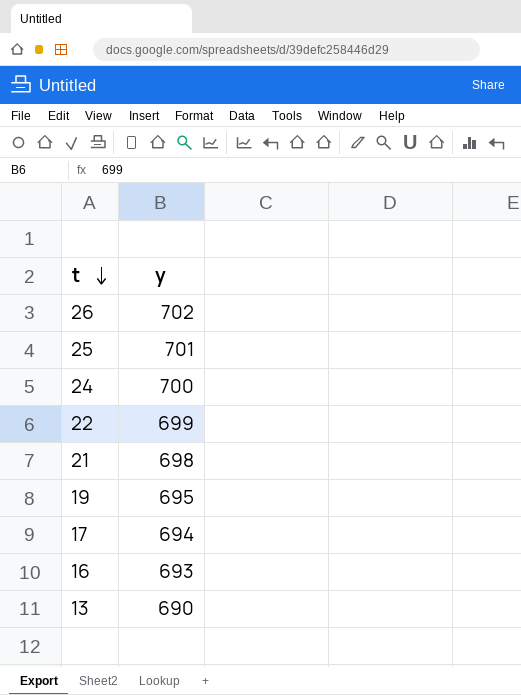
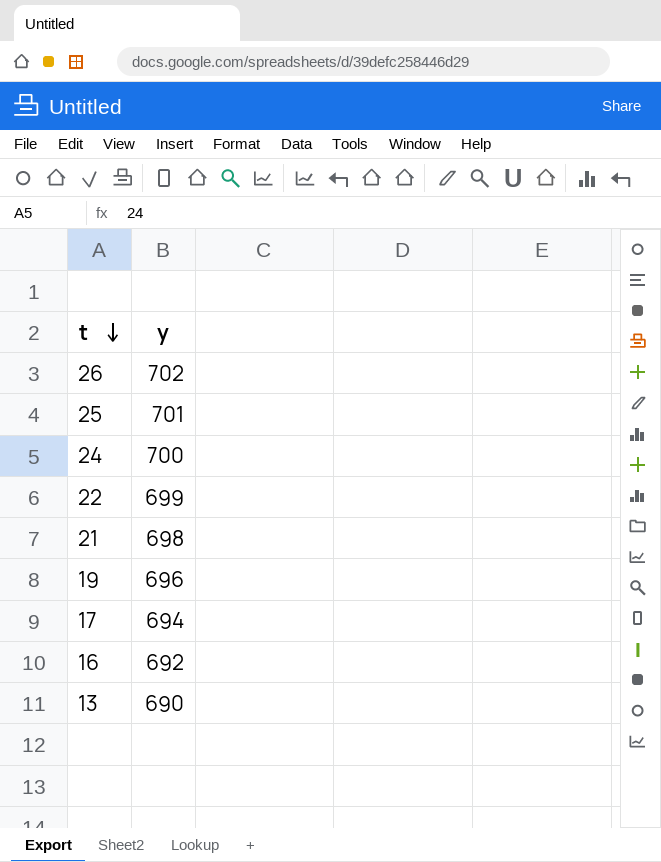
19 | y: 695 -> 696
16 | y: 693 -> 692

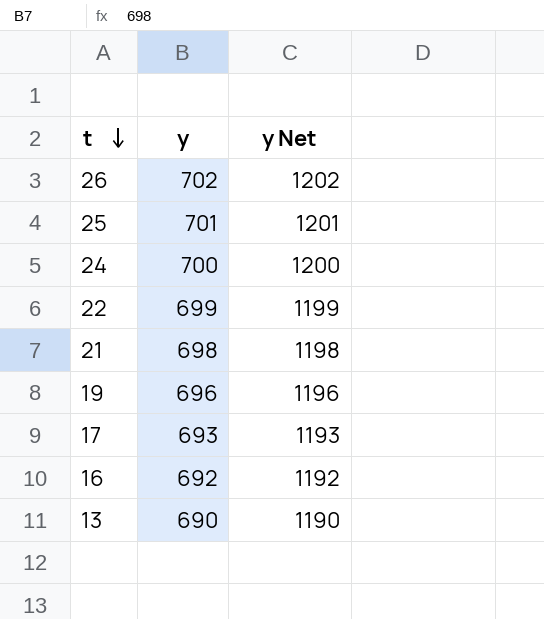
column y Net | formula: none -> [y] + 500
17 | y: 694 -> 693

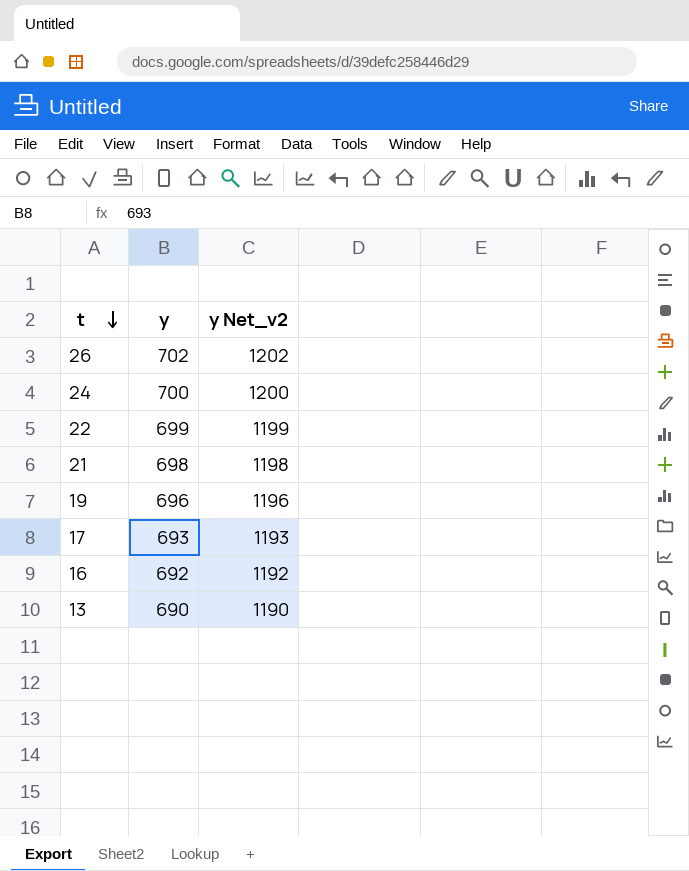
column name: y Net -> y Net_v2
row 25: 701 | 1201 -> none

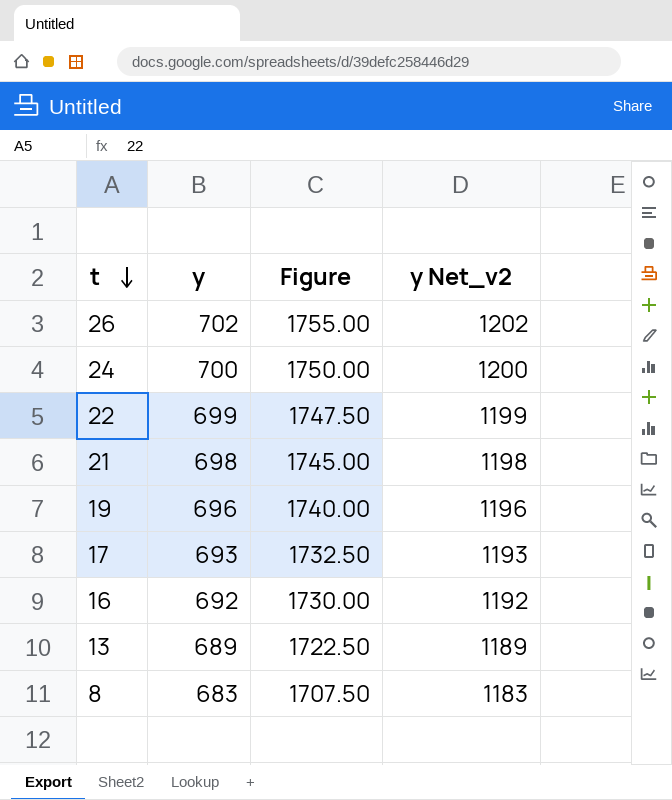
column Figure | formula: none -> [y] * 2.5
13 | y: 690 -> 689
13 | y Net_v2: 1190 -> 1189
row 8: none -> 683 | 1707.50 | 1183

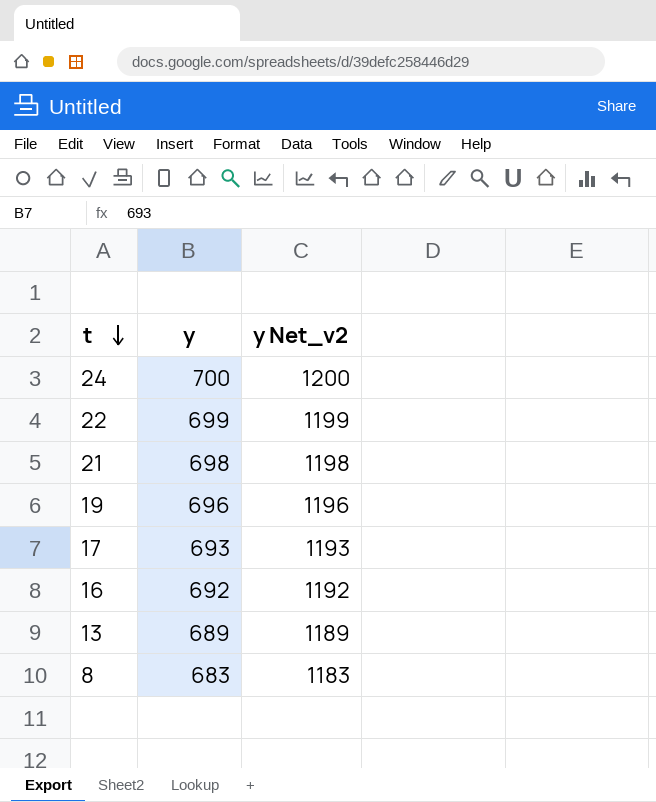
column Figure | formula: [y] * 2.5 -> none
row 26: 702 | 1755.00 | 1202 -> none

